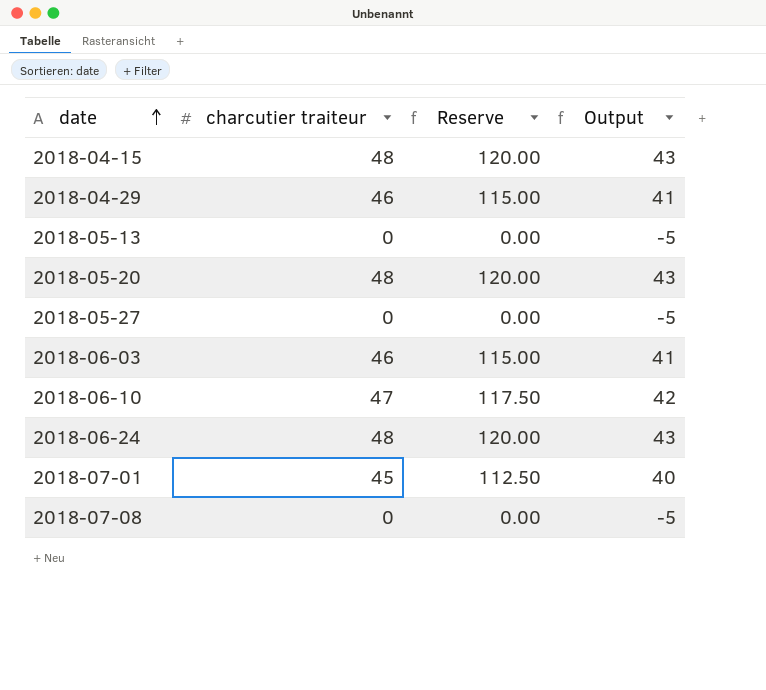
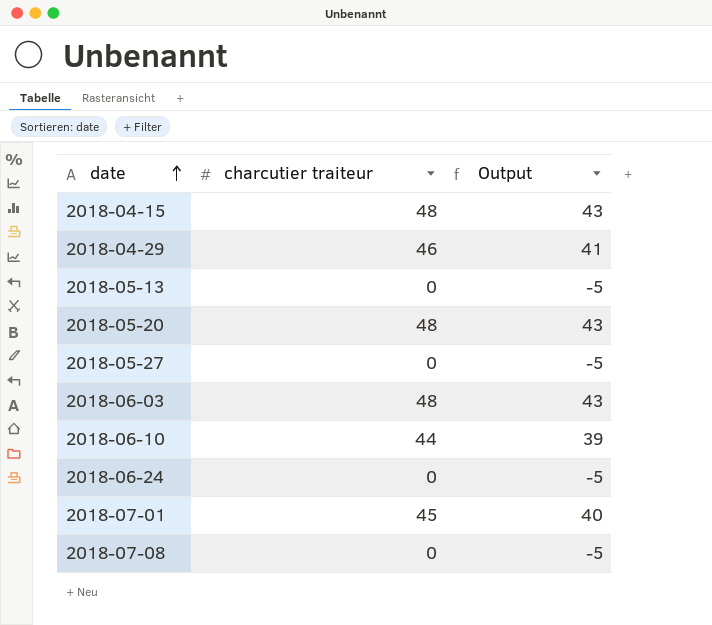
column Reserve | formula: [charcutier traiteur] * 2.5 -> none
2018-06-03 | charcutier traiteur: 46 -> 48
2018-06-03 | Output: 41 -> 43
2018-06-10 | charcutier traiteur: 47 -> 44
2018-06-10 | Output: 42 -> 39
2018-06-24 | charcutier traiteur: 48 -> 0
2018-06-24 | Output: 43 -> -5

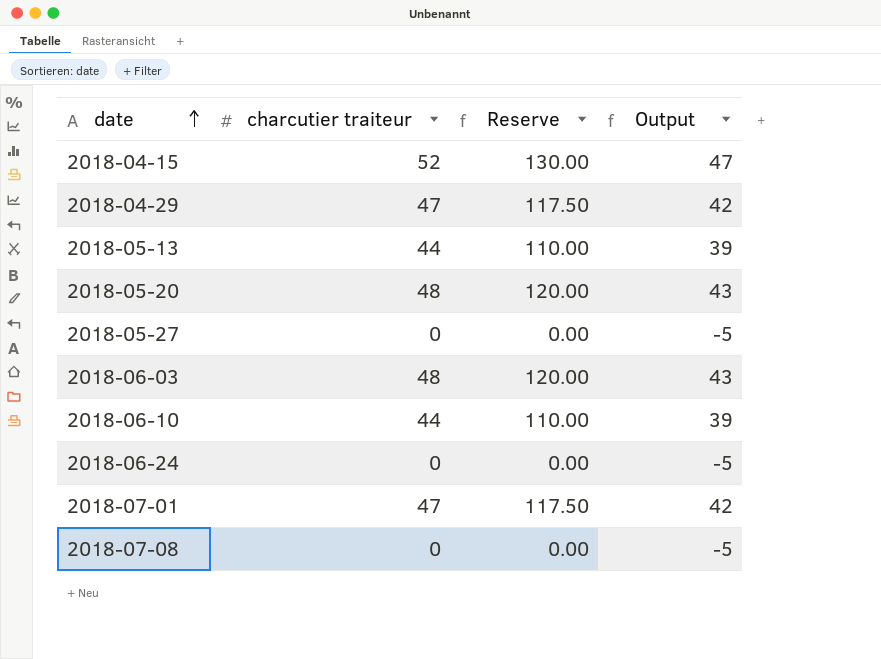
column Reserve | formula: none -> [charcutier traiteur] * 2.5
2018-04-15 | charcutier traiteur: 48 -> 52
2018-04-15 | Output: 43 -> 47
2018-04-29 | charcutier traiteur: 46 -> 47
2018-04-29 | Output: 41 -> 42
2018-05-13 | charcutier traiteur: 0 -> 44
2018-05-13 | Output: -5 -> 39
2018-07-01 | charcutier traiteur: 45 -> 47
2018-07-01 | Output: 40 -> 42

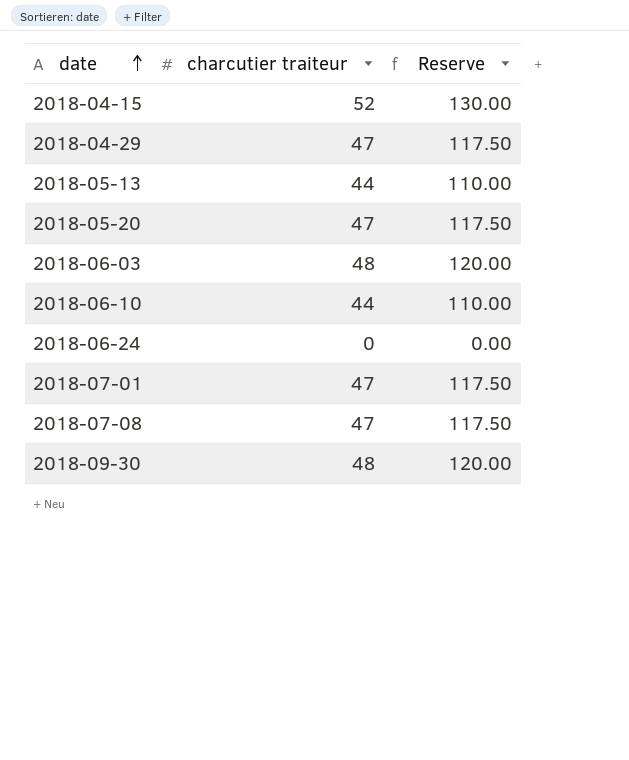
column Output | formula: [charcutier traiteur] - 5 -> none
row 2018-05-27: 0 | 0.00 | -5 -> none
2018-05-20 | charcutier traiteur: 48 -> 47
2018-05-20 | Reserve: 120.00 -> 117.50
2018-07-08 | charcutier traiteur: 0 -> 47
2018-07-08 | Reserve: 0.00 -> 117.50
row 2018-09-30: none -> 48 | 120.00

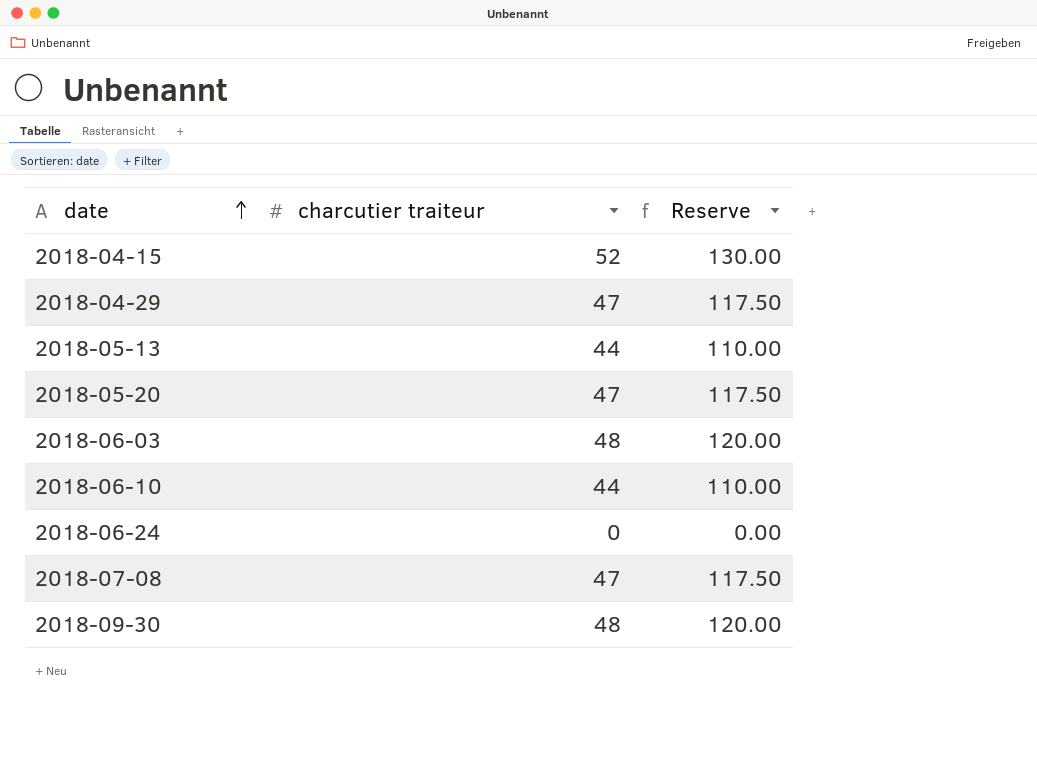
row 2018-07-01: 47 | 117.50 -> none

